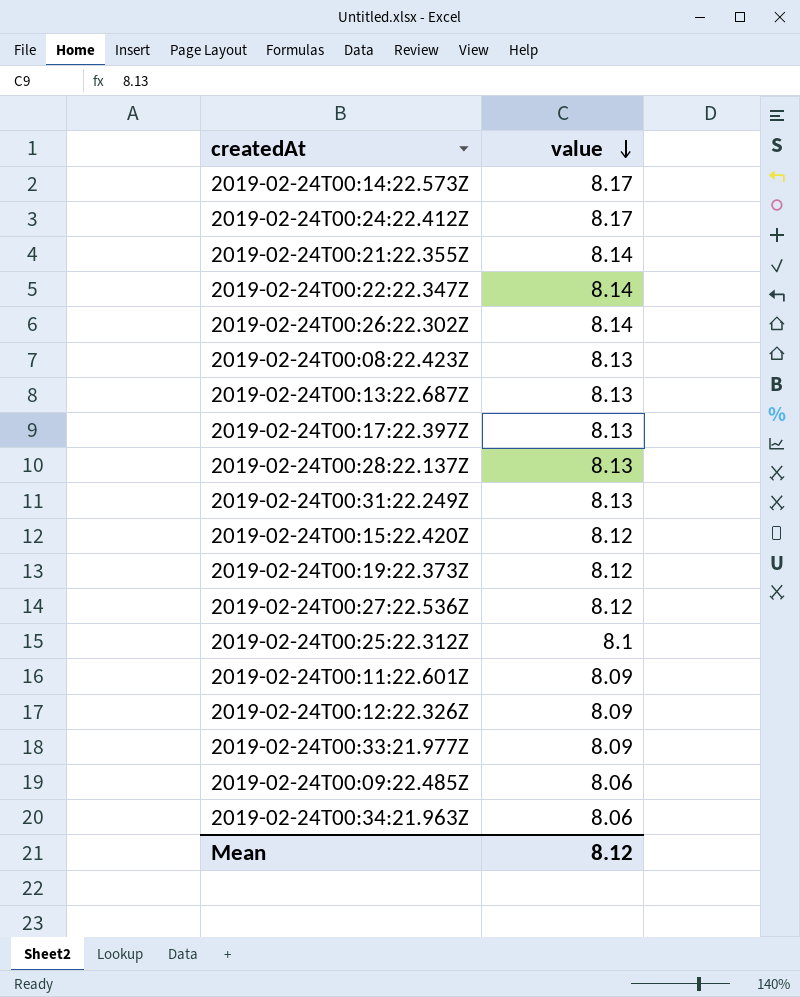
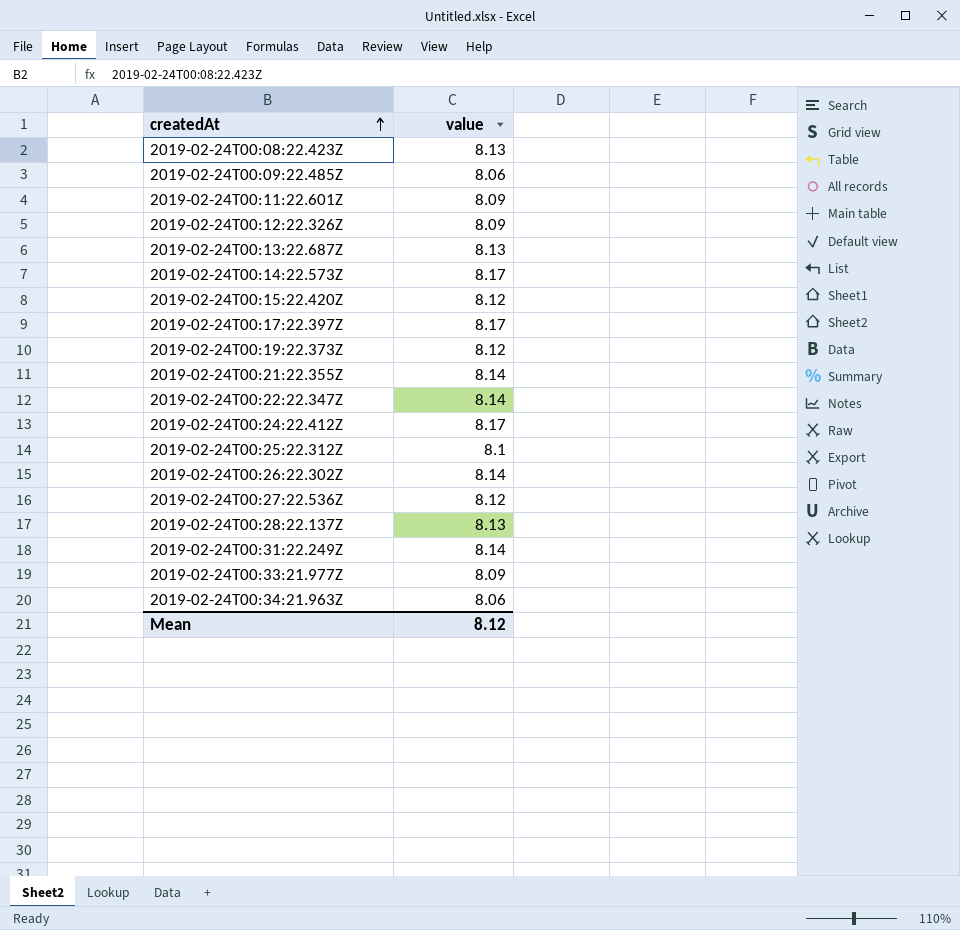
row order: value descending -> createdAt ascending
2019-02-24T00:17:22.397Z | value: 8.13 -> 8.17
2019-02-24T00:31:22.249Z | value: 8.13 -> 8.14

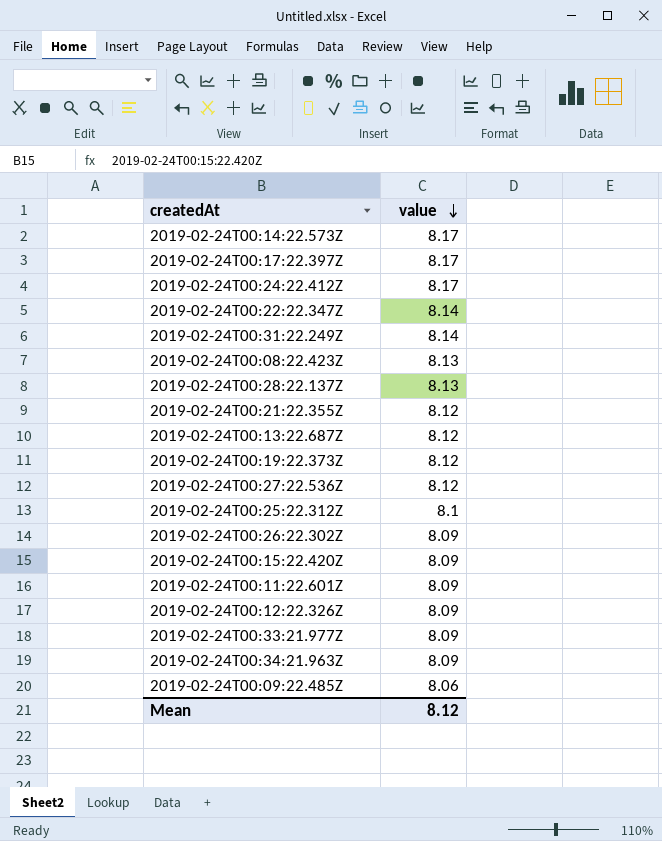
row order: createdAt ascending -> value descending
2019-02-24T00:21:22.355Z | value: 8.14 -> 8.12
2019-02-24T00:13:22.687Z | value: 8.13 -> 8.12
2019-02-24T00:26:22.302Z | value: 8.14 -> 8.09
2019-02-24T00:15:22.420Z | value: 8.12 -> 8.09
2019-02-24T00:34:21.963Z | value: 8.06 -> 8.09

